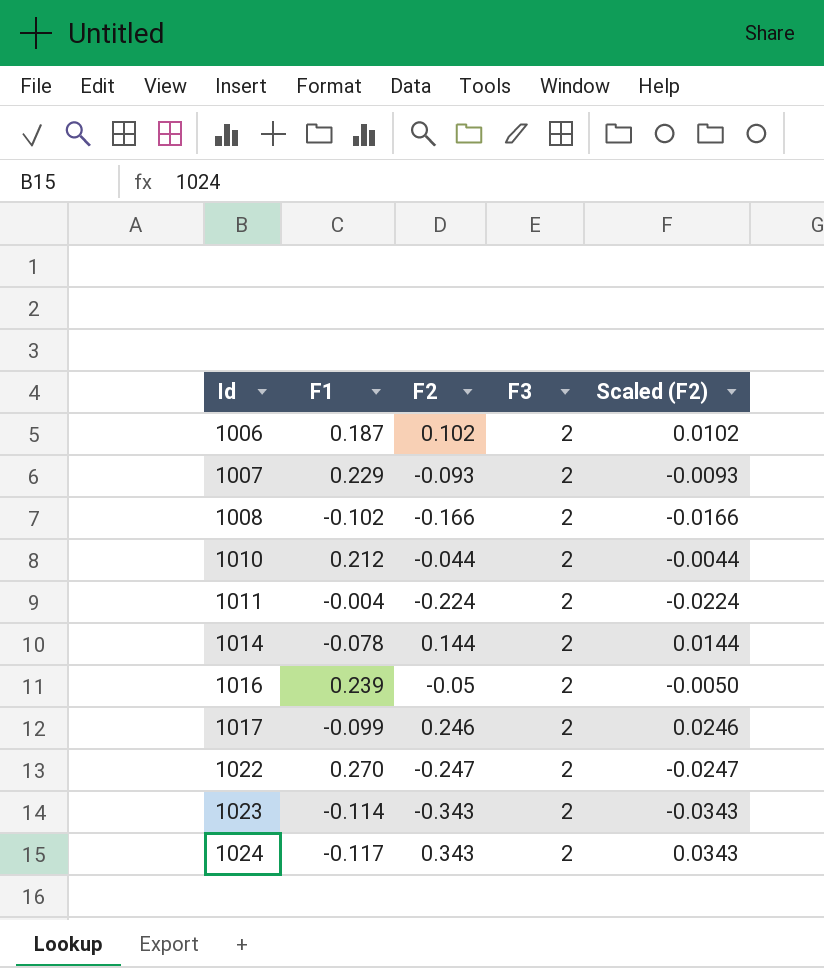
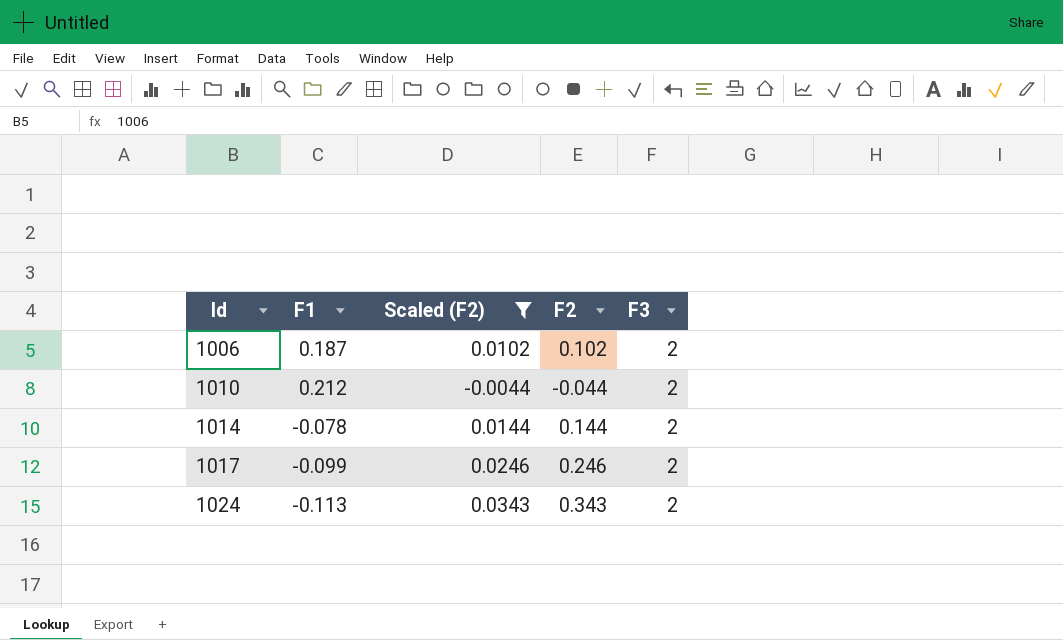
filter: none -> Scaled (F2) >= -0.0044
column Scaled (F2) | position: 5 -> 3
1024 | F1: -0.117 -> -0.113

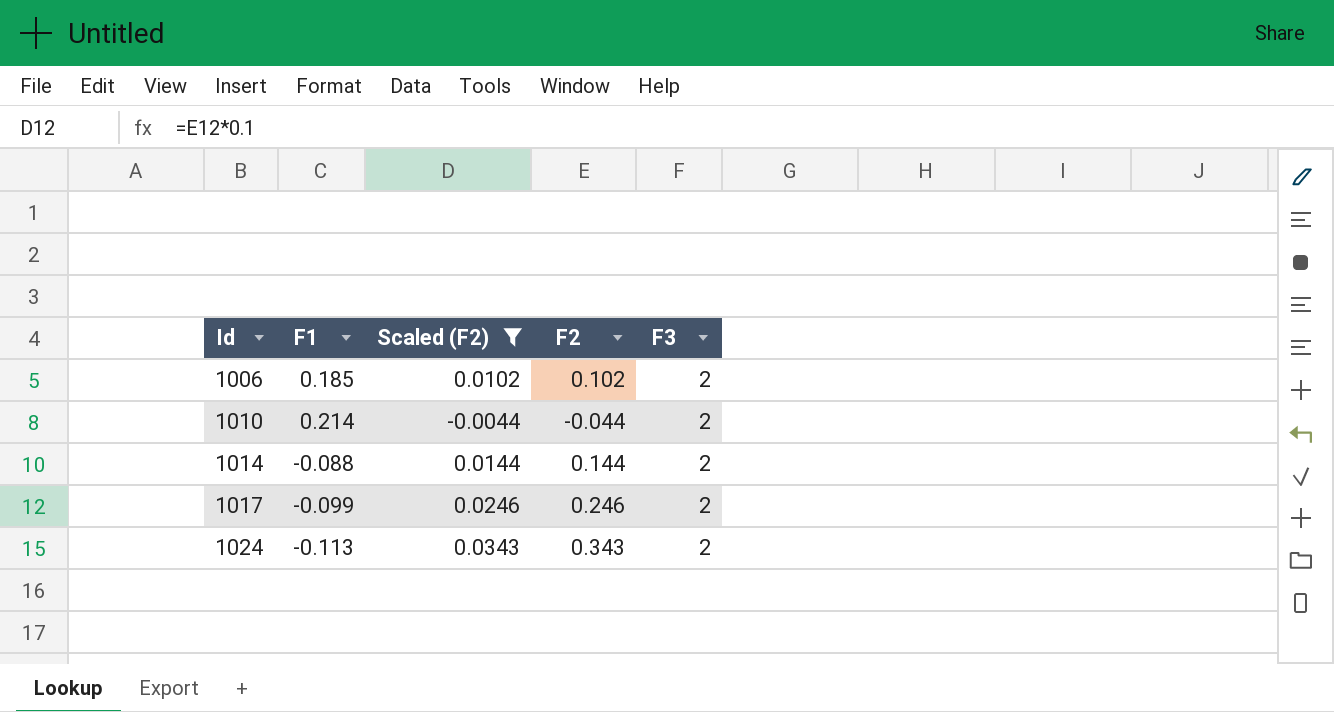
1006 | F1: 0.187 -> 0.185
1010 | F1: 0.212 -> 0.214
1014 | F1: -0.078 -> -0.088

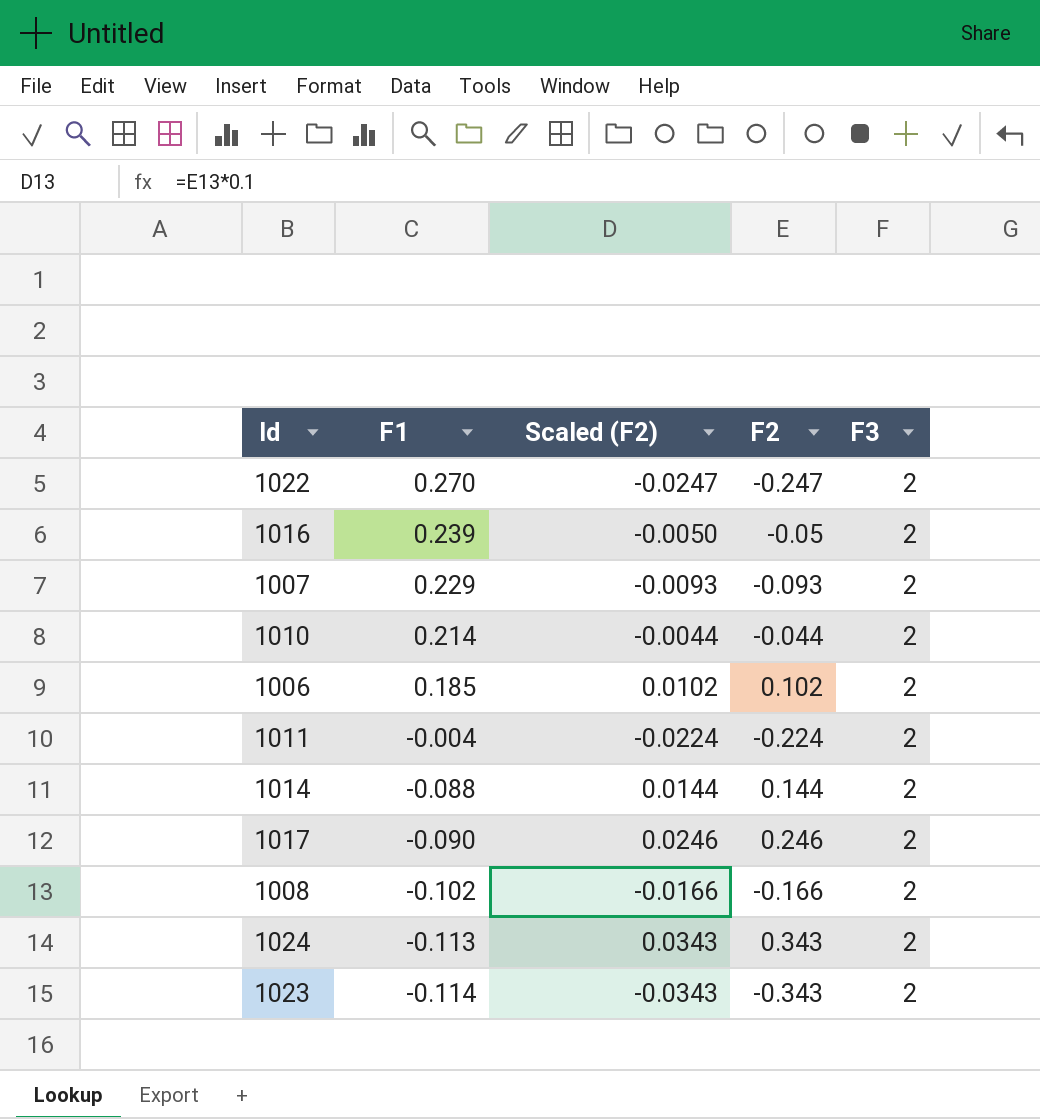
filter: Scaled (F2) >= -0.0044 -> none
row order: Id ascending -> F1 descending
1017 | F1: -0.099 -> -0.090

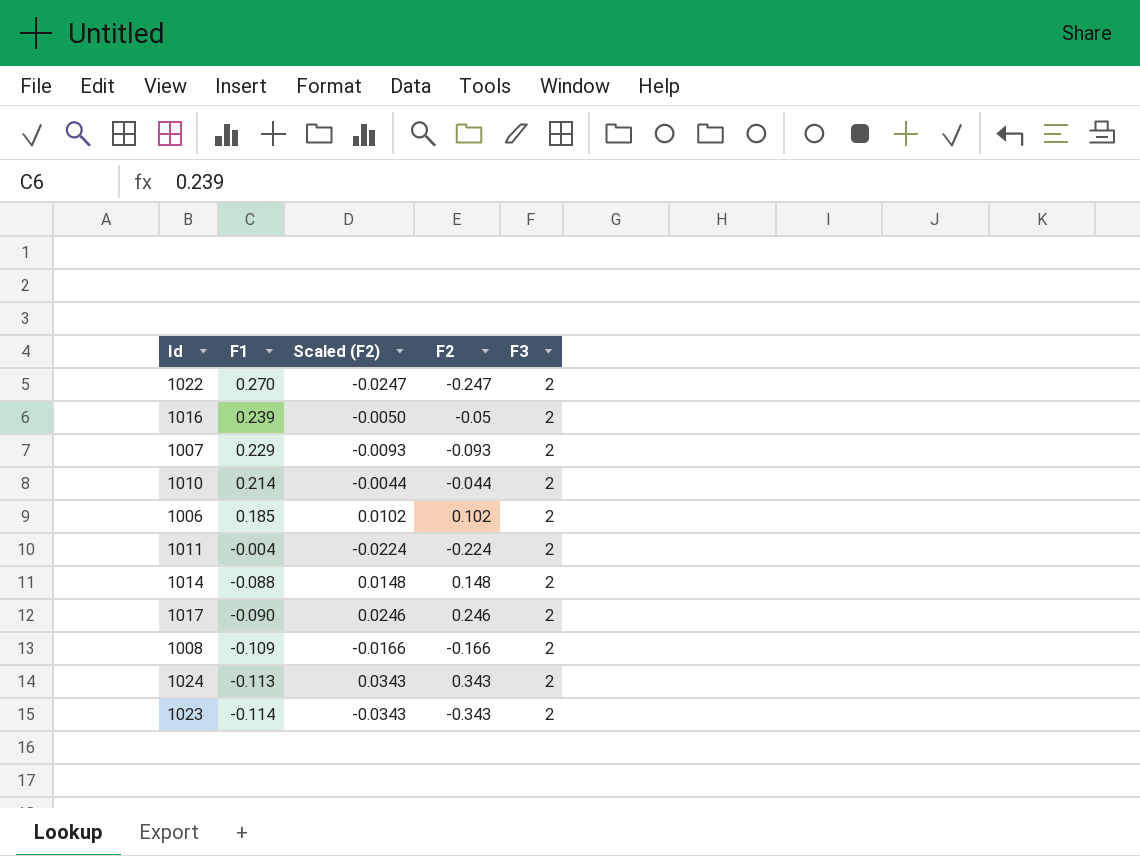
1014 | Scaled (F2): 0.0144 -> 0.0148
1014 | F2: 0.144 -> 0.148
1008 | F1: -0.102 -> -0.109

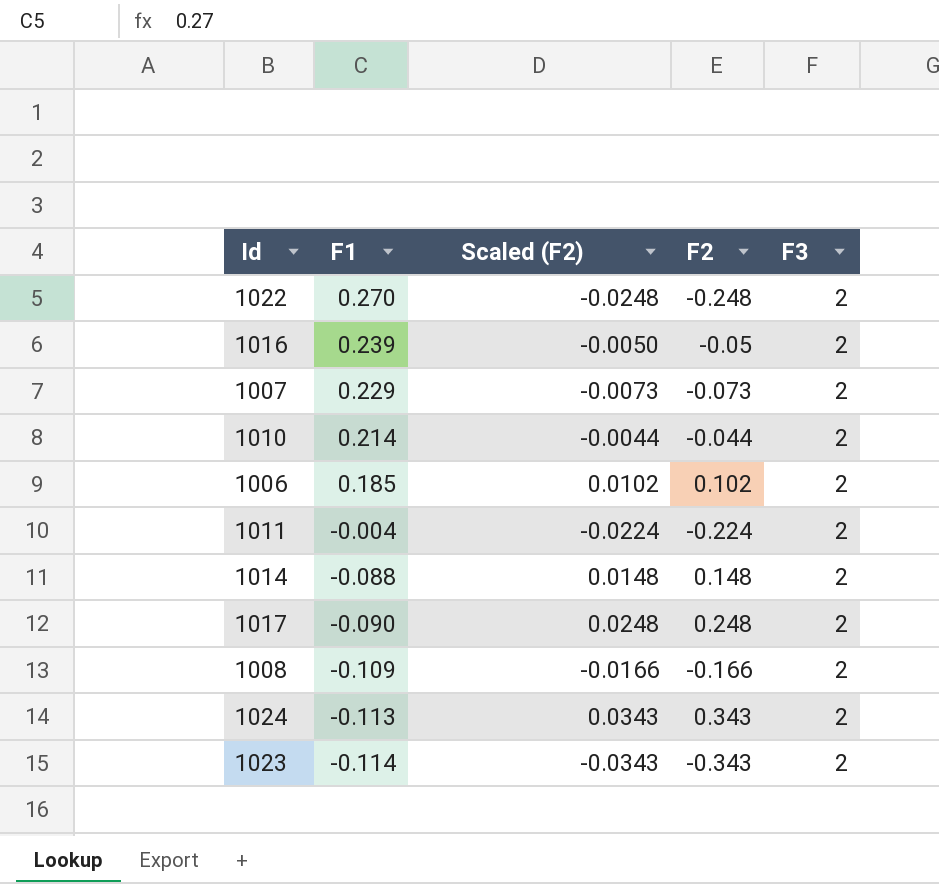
1022 | Scaled (F2): -0.0247 -> -0.0248
1022 | F2: -0.247 -> -0.248
1007 | Scaled (F2): -0.0093 -> -0.0073
1007 | F2: -0.093 -> -0.073
1017 | Scaled (F2): 0.0246 -> 0.0248
1017 | F2: 0.246 -> 0.248

